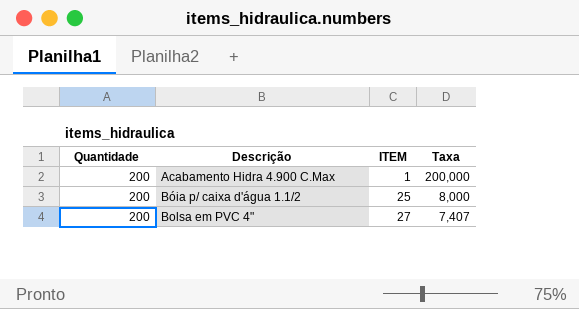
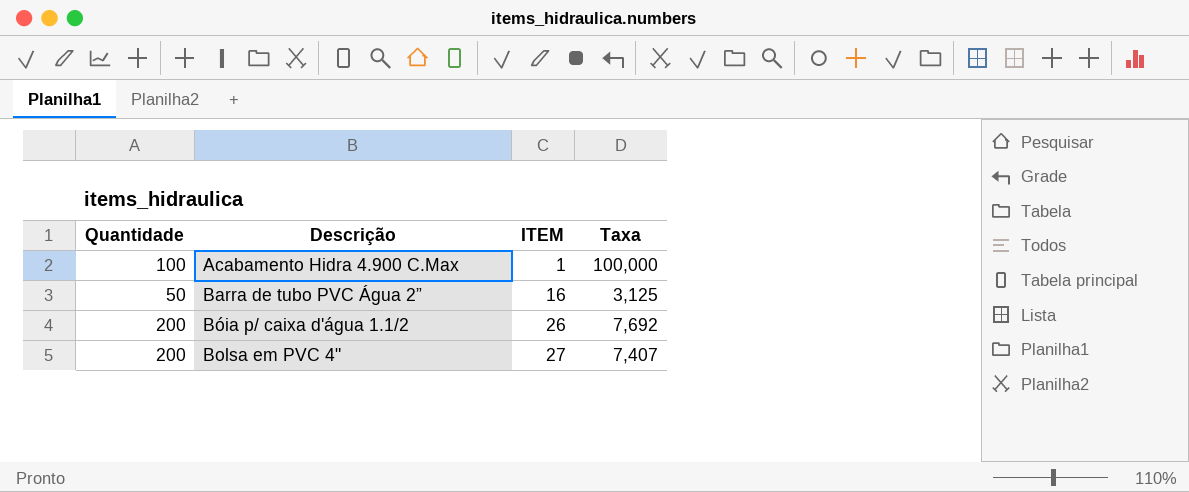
Acabamento Hidra 4.900 C.Max | Quantidade: 200 -> 100
Acabamento Hidra 4.900 C.Max | Taxa: 200,000 -> 100,000
row Barra de tubo PVC Água 2”: none -> 50 | 16 | 3,125
Bóia p/ caixa d'água 1.1/2 | ITEM: 25 -> 26
Bóia p/ caixa d'água 1.1/2 | Taxa: 8,000 -> 7,692

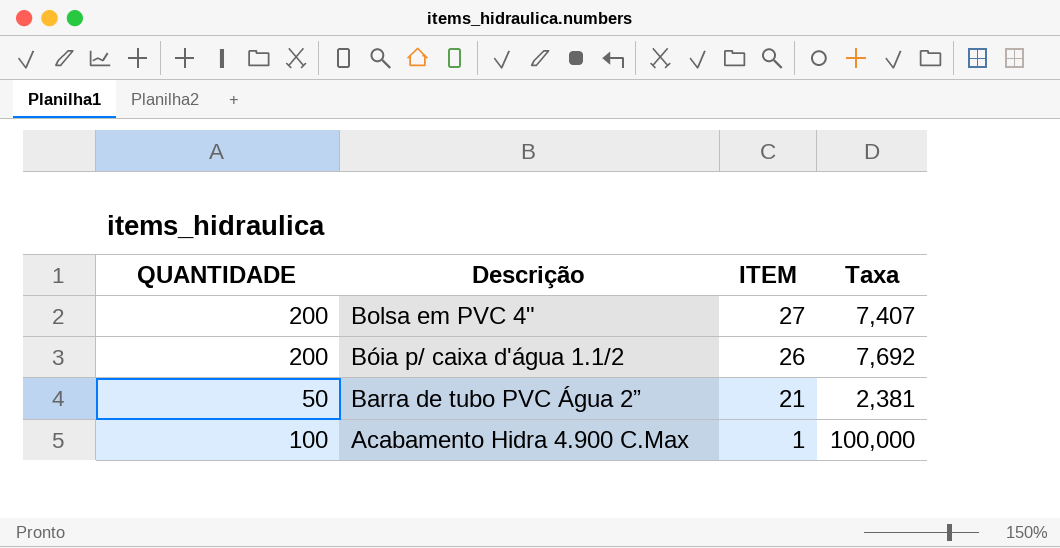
row order: Descrição ascending -> Descrição descending
column name: Quantidade -> QUANTIDADE
Barra de tubo PVC Água 2” | ITEM: 16 -> 21
Barra de tubo PVC Água 2” | Taxa: 3,125 -> 2,381

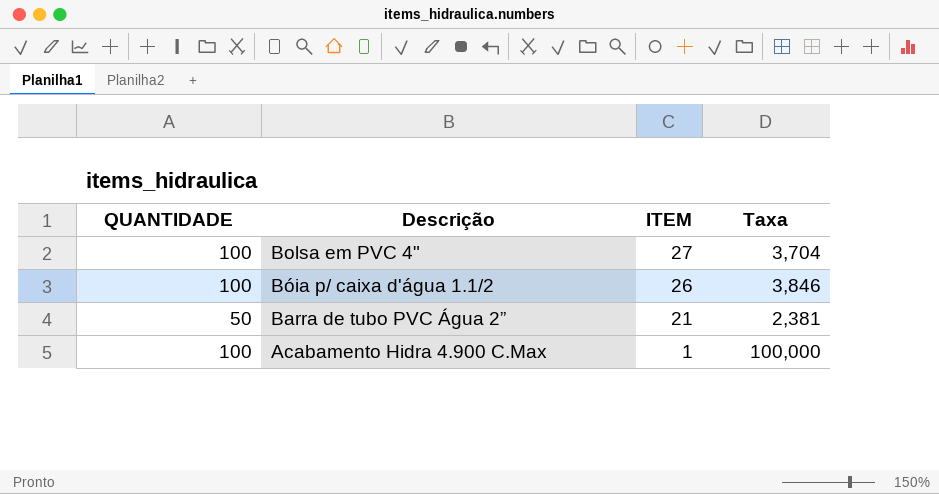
Bolsa em PVC 4" | QUANTIDADE: 200 -> 100
Bolsa em PVC 4" | Taxa: 7,407 -> 3,704
Bóia p/ caixa d'água 1.1/2 | QUANTIDADE: 200 -> 100
Bóia p/ caixa d'água 1.1/2 | Taxa: 7,692 -> 3,846

